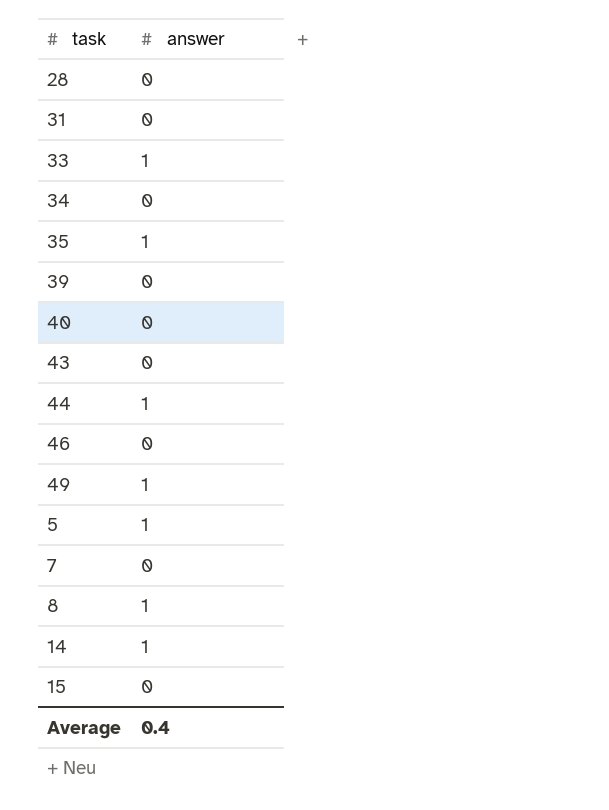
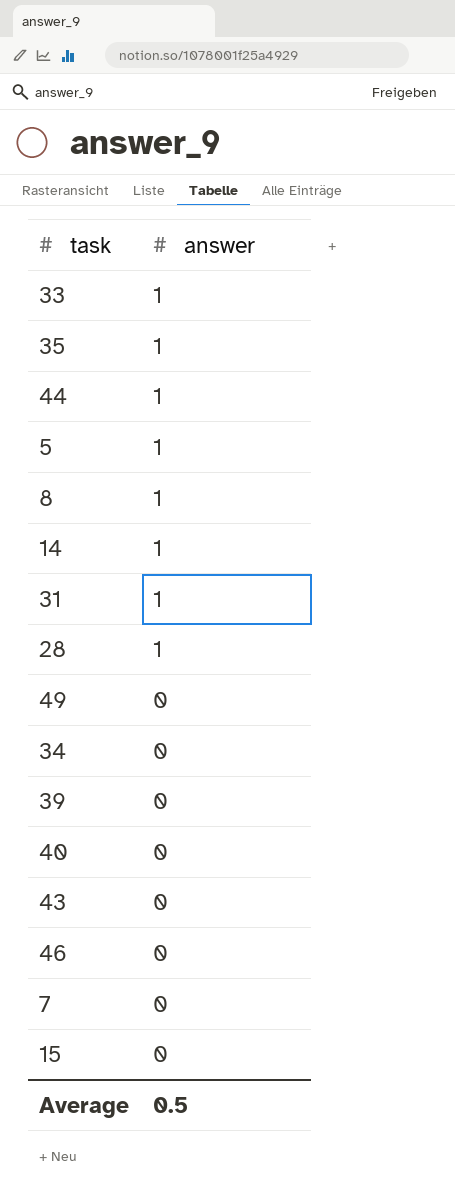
row order: none -> answer descending
31 | answer: 0 -> 1
28 | answer: 0 -> 1
49 | answer: 1 -> 0
Average | answer: 0.4 -> 0.5

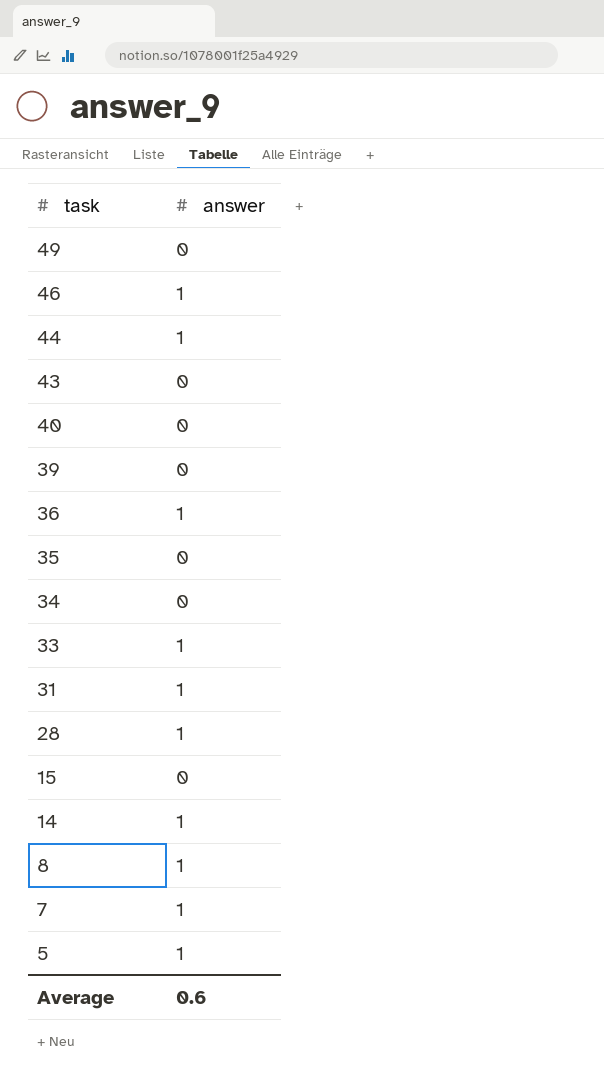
row order: answer descending -> task descending
46 | answer: 0 -> 1
row 36: none -> 1
35 | answer: 1 -> 0
7 | answer: 0 -> 1
Average | answer: 0.5 -> 0.6

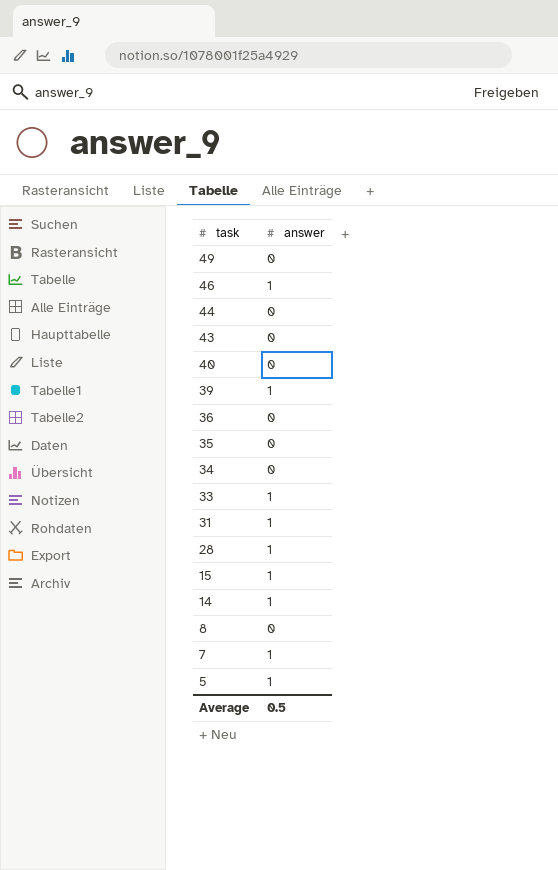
44 | answer: 1 -> 0
39 | answer: 0 -> 1
36 | answer: 1 -> 0
15 | answer: 0 -> 1
8 | answer: 1 -> 0
Average | answer: 0.6 -> 0.5

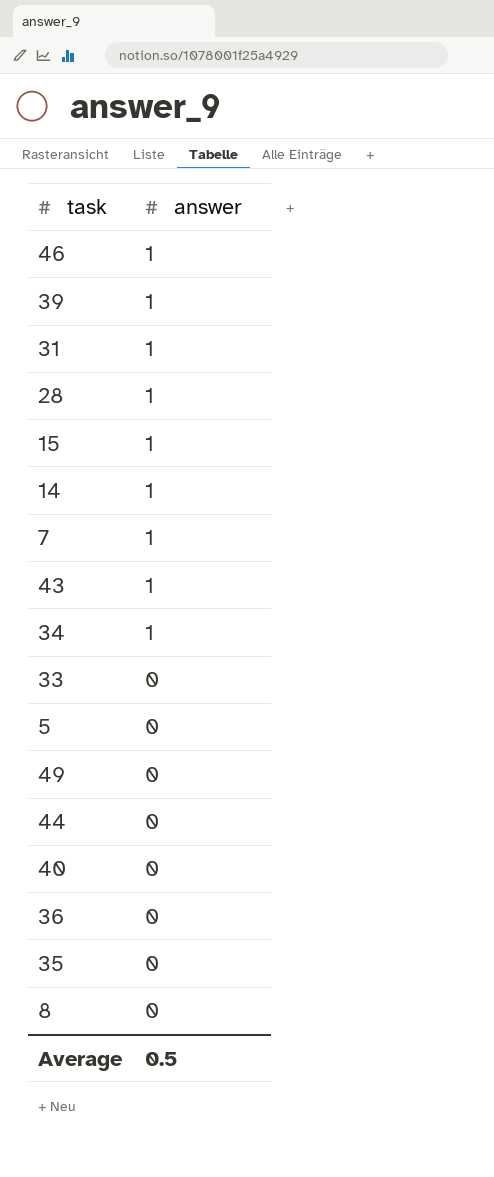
row order: task descending -> answer descending
43 | answer: 0 -> 1
34 | answer: 0 -> 1
33 | answer: 1 -> 0
5 | answer: 1 -> 0

